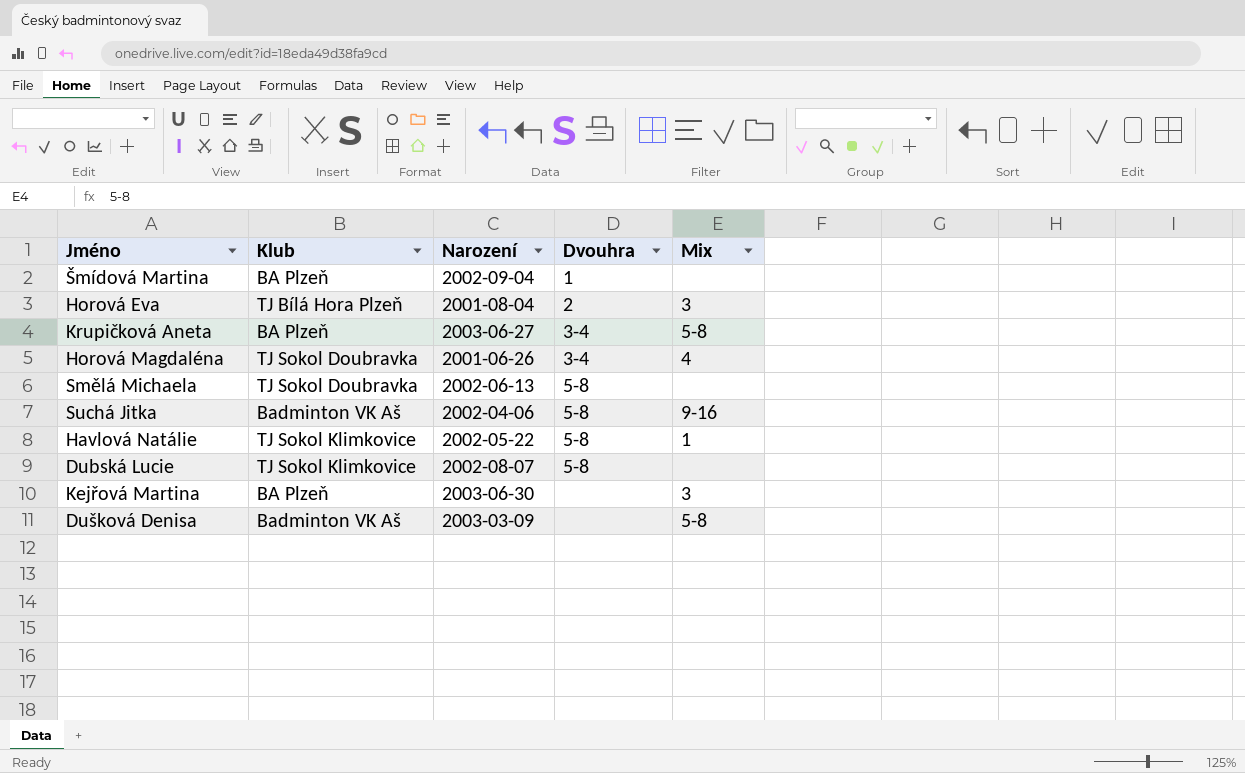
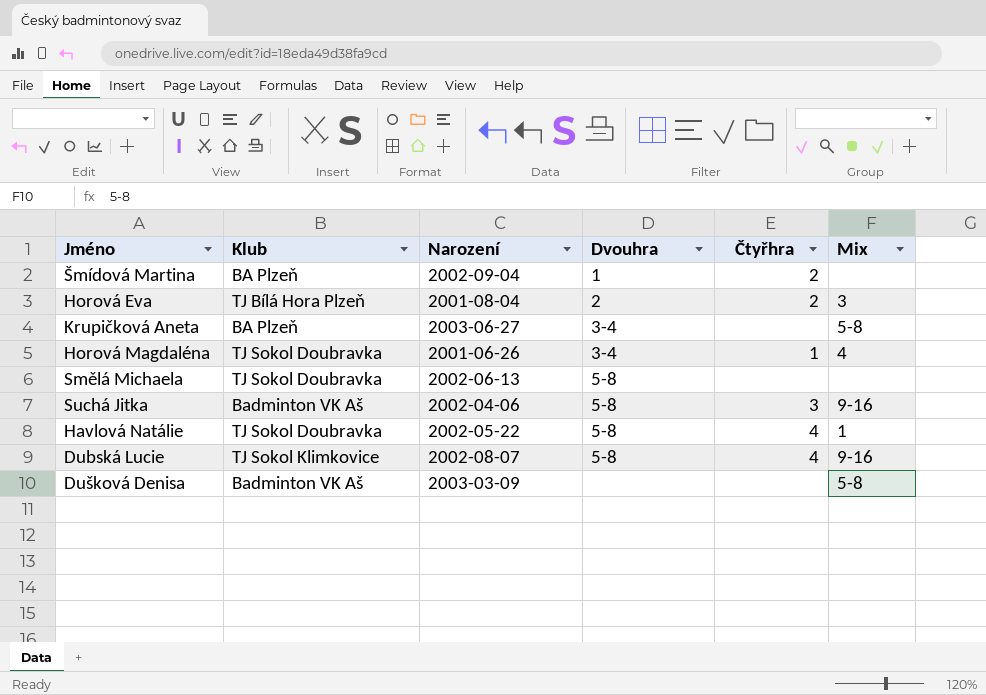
column Čtyřhra | position: none -> 5
row Kejřová Martina: BA Plzeň | 2003-06-30 | none | 3 -> none
Havlová Natálie | Klub: TJ Sokol Klimkovice -> TJ Sokol Doubravka
Dubská Lucie | Mix: none -> 9-16

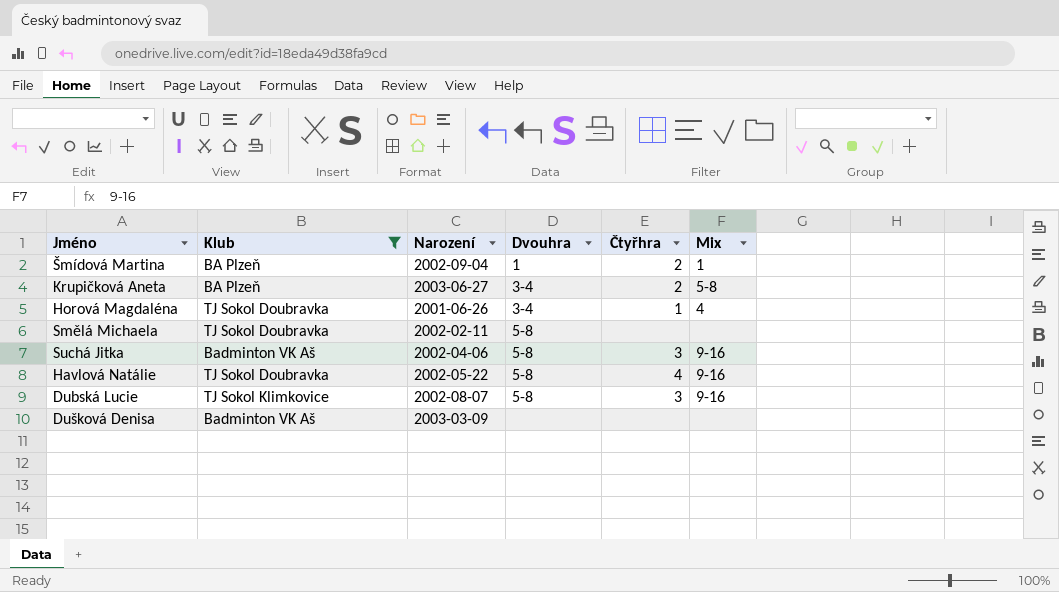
filter: none -> Klub != TJ Bílá Hora Plzeň
Šmídová Martina | Mix: none -> 1
Krupičková Aneta | Čtyřhra: none -> 2
Smělá Michaela | Narození: 2002-06-13 -> 2002-02-11
Havlová Natálie | Mix: 1 -> 9-16
Dubská Lucie | Čtyřhra: 4 -> 3
Dušková Denisa | Mix: 5-8 -> none

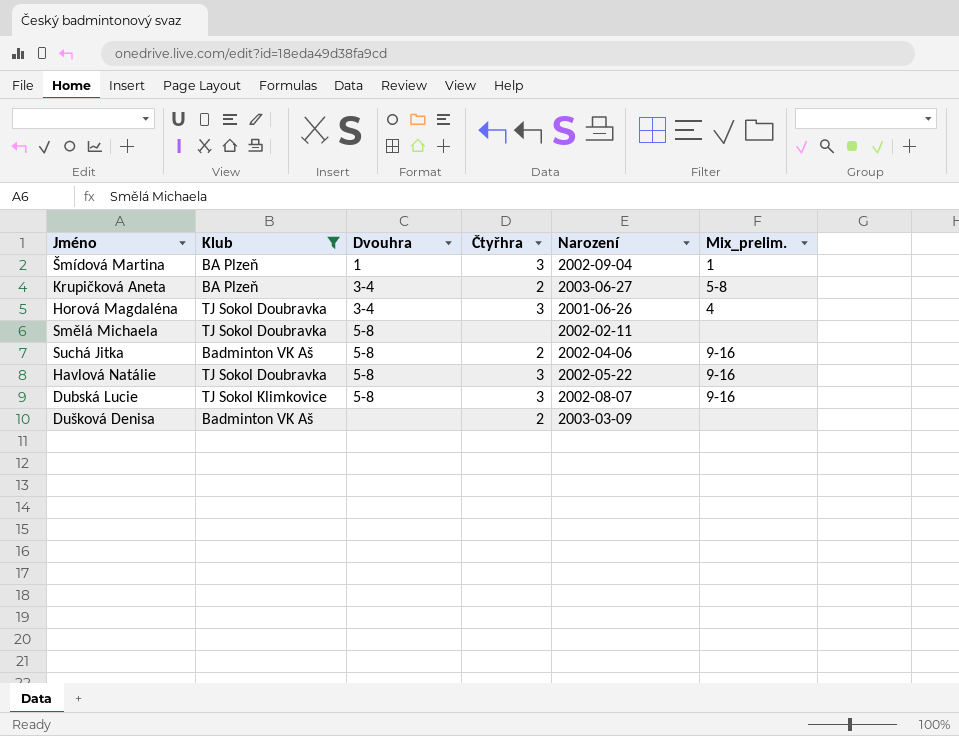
column Narození | position: 3 -> 5
column name: Mix -> Mix_prelim.
Šmídová Martina | Čtyřhra: 2 -> 3
Horová Magdaléna | Čtyřhra: 1 -> 3
Suchá Jitka | Čtyřhra: 3 -> 2
Havlová Natálie | Čtyřhra: 4 -> 3
Dušková Denisa | Čtyřhra: none -> 2

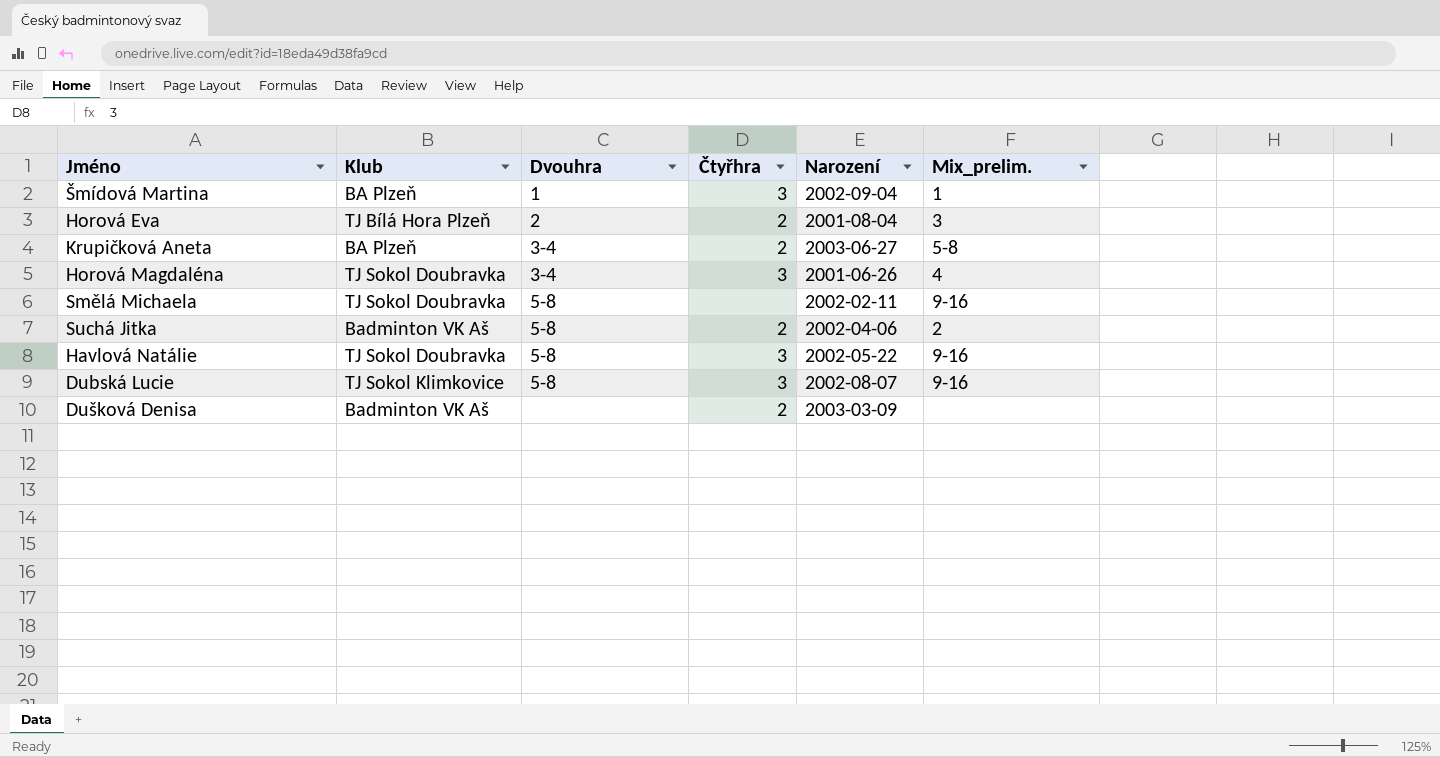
filter: Klub != TJ Bílá Hora Plzeň -> none
Smělá Michaela | Mix_prelim.: none -> 9-16
Suchá Jitka | Mix_prelim.: 9-16 -> 2

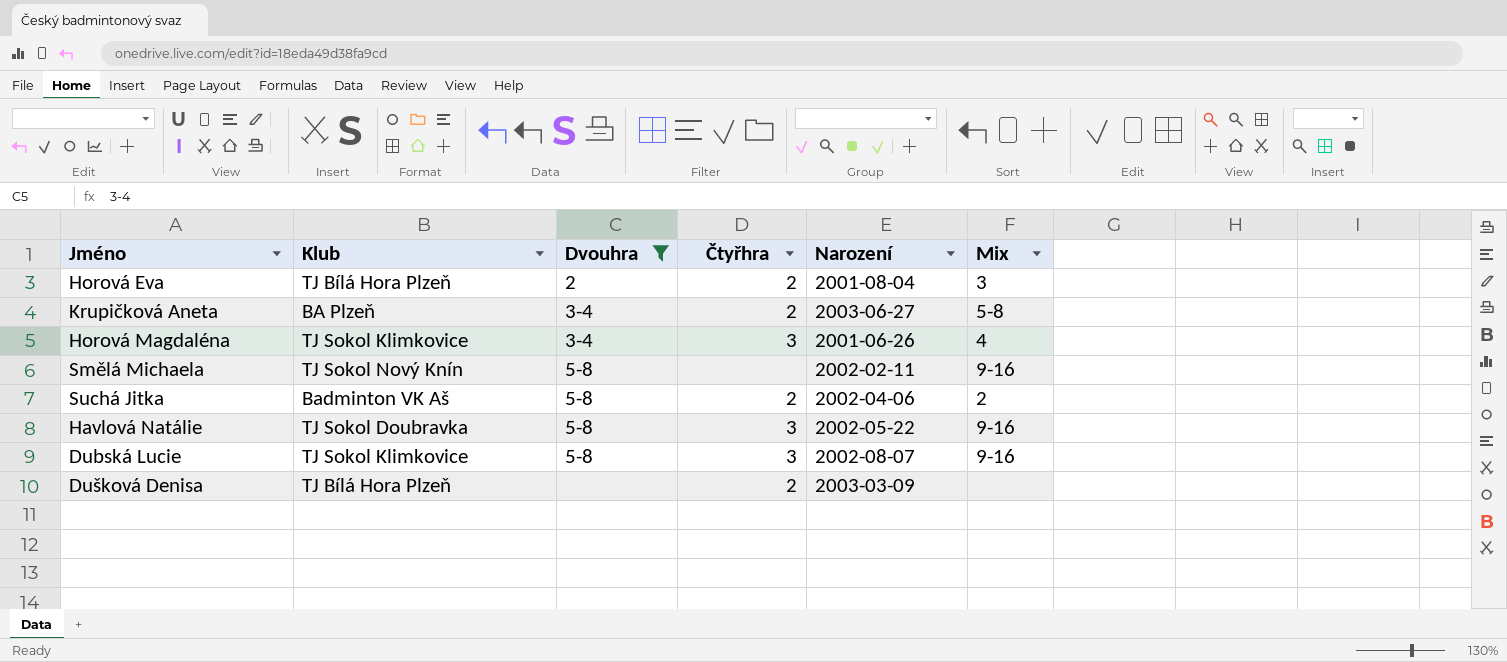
filter: none -> Dvouhra != 1
column name: Mix_prelim. -> Mix
Horová Magdaléna | Klub: TJ Sokol Doubravka -> TJ Sokol Klimkovice
Smělá Michaela | Klub: TJ Sokol Doubravka -> TJ Sokol Nový Knín
Dušková Denisa | Klub: Badminton VK Aš -> TJ Bílá Hora Plzeň

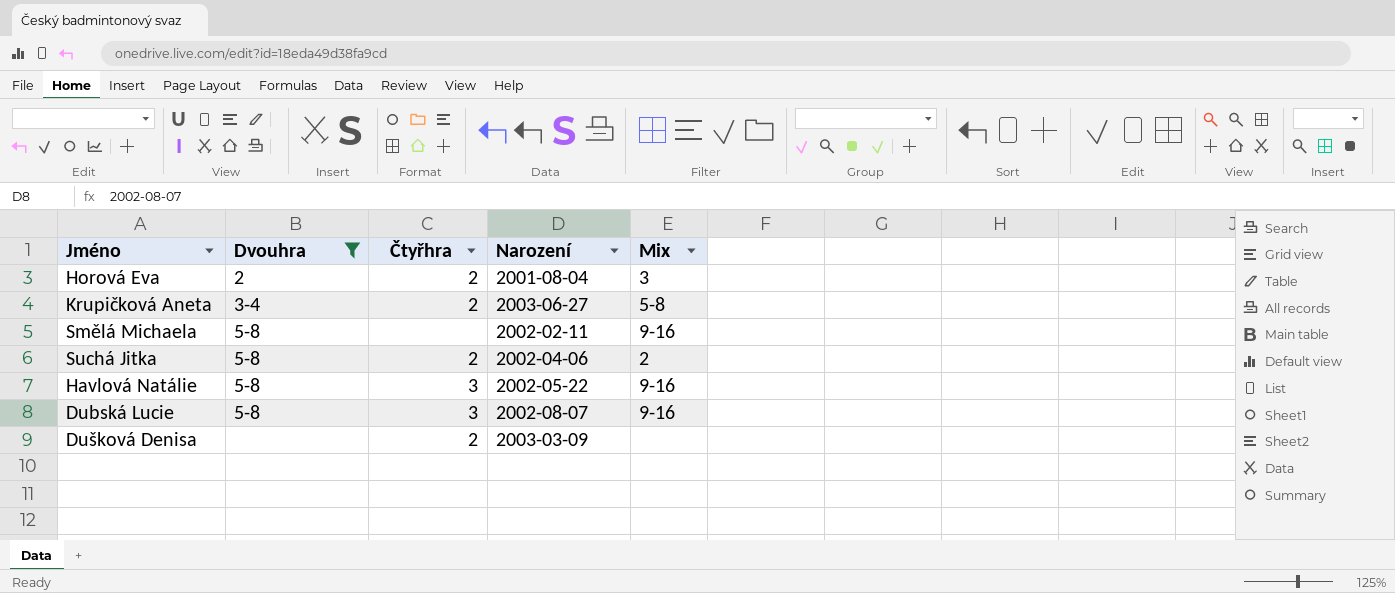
column Klub | position: 2 -> none
row Horová Magdaléna: TJ Sokol Klimkovice | 3-4 | 3 | 2001-06-26 | 4 -> none

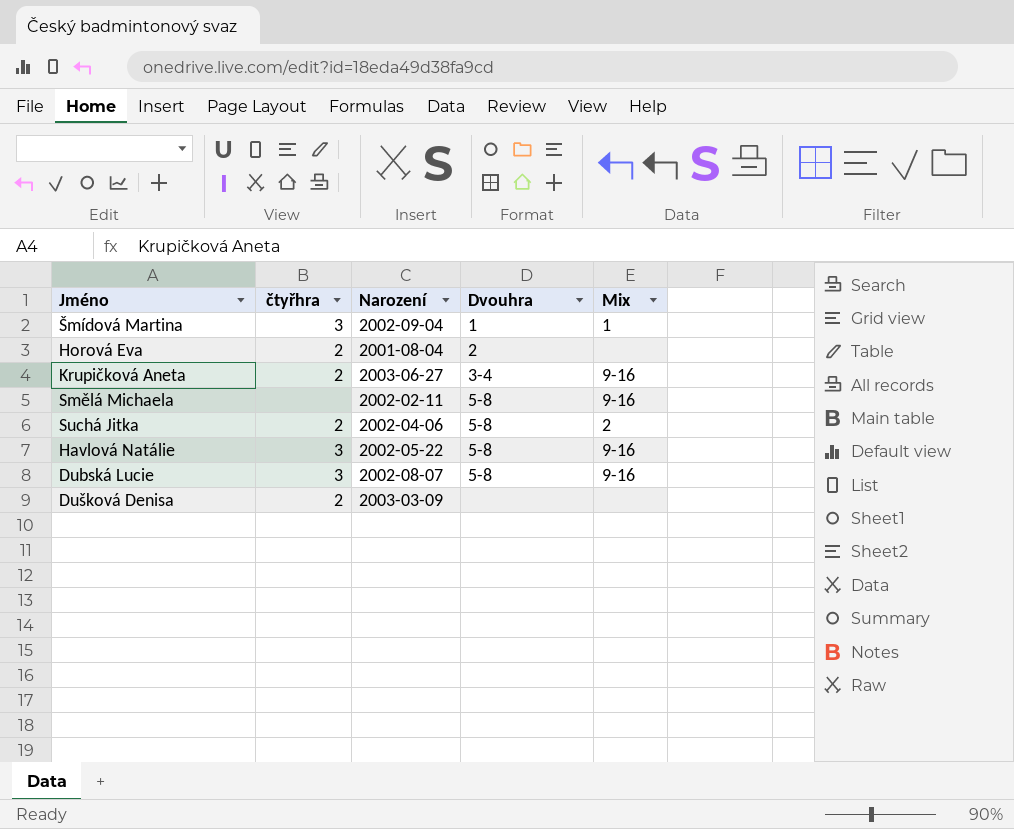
filter: Dvouhra != 1 -> none
column name: Čtyřhra -> čtyřhra
column Dvouhra | position: 2 -> 4
Horová Eva | Mix: 3 -> none
Krupičková Aneta | Mix: 5-8 -> 9-16

